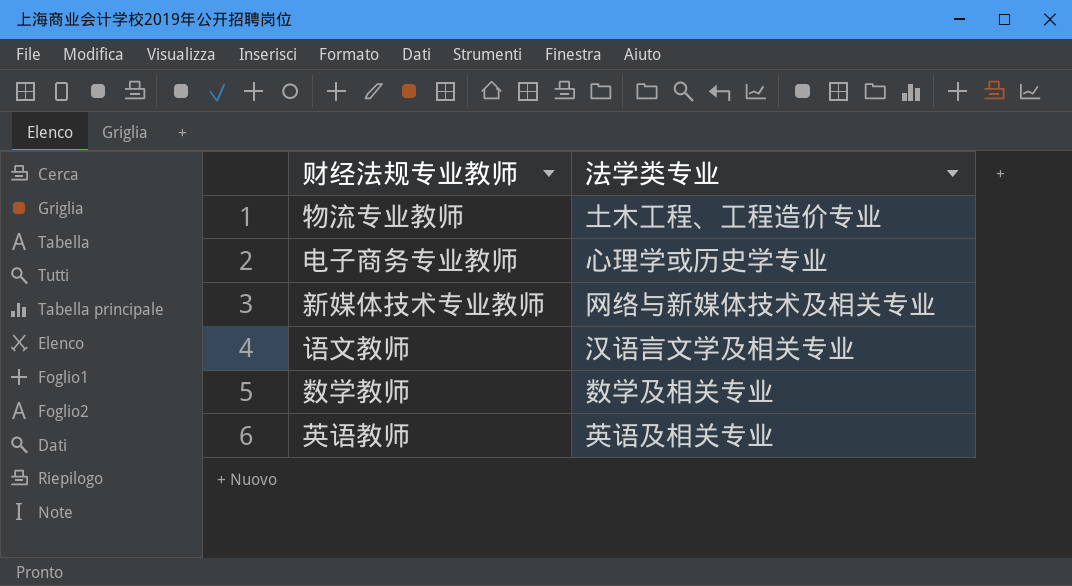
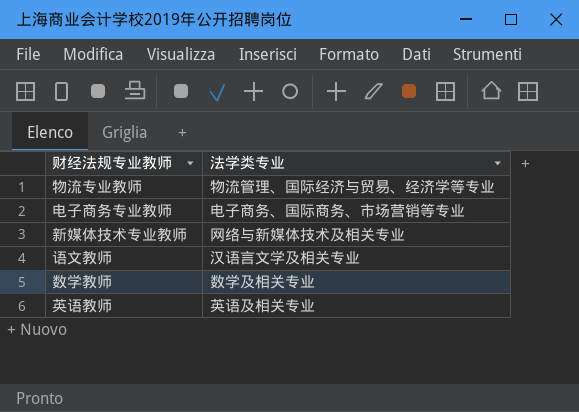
物流专业教师 | 法学类专业: 土木工程、工程造价专业 -> 物流管理、国际经济与贸易、经济学等专业
电子商务专业教师 | 法学类专业: 心理学或历史学专业 -> 电子商务、国际商务、市场营销等专业

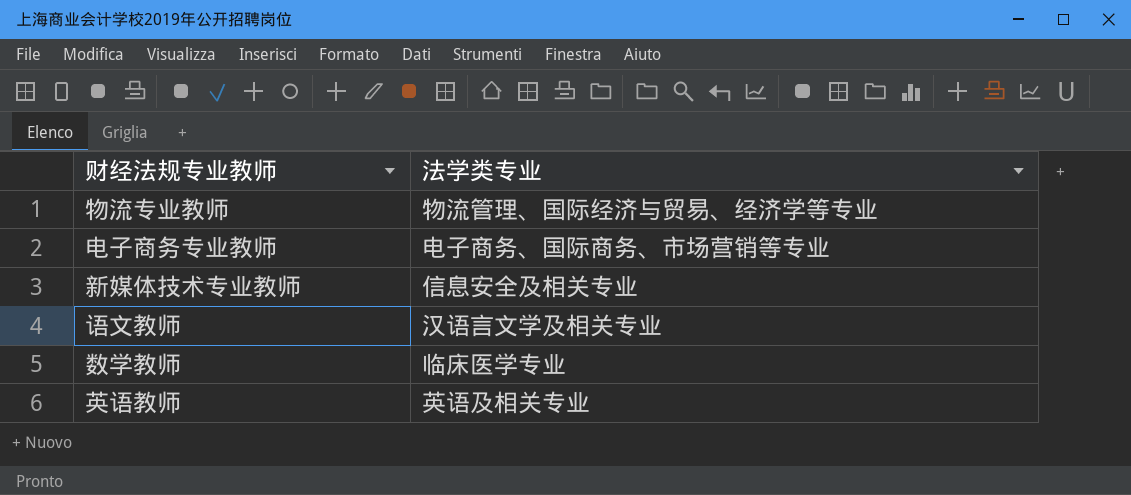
新媒体技术专业教师 | 法学类专业: 网络与新媒体技术及相关专业 -> 信息安全及相关专业
数学教师 | 法学类专业: 数学及相关专业 -> 临床医学专业

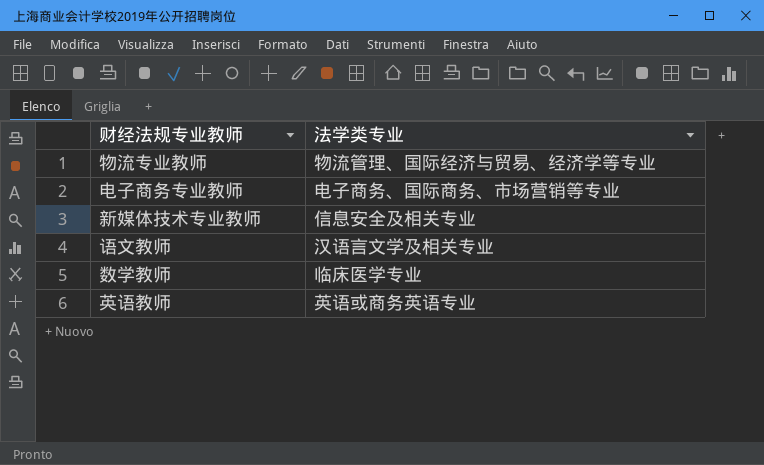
英语教师 | 法学类专业: 英语及相关专业 -> 英语或商务英语专业

